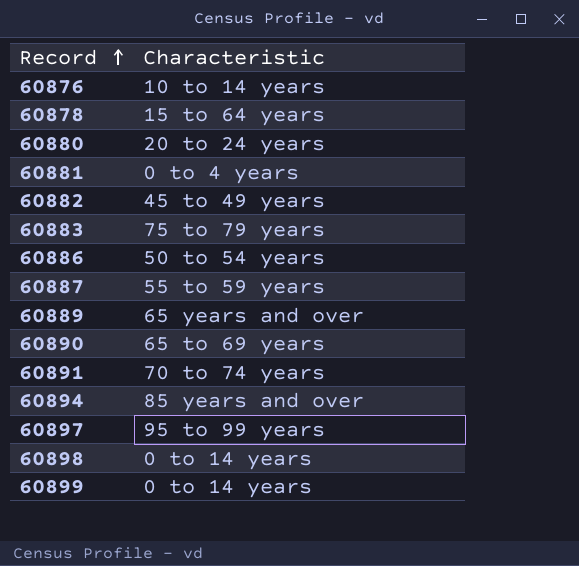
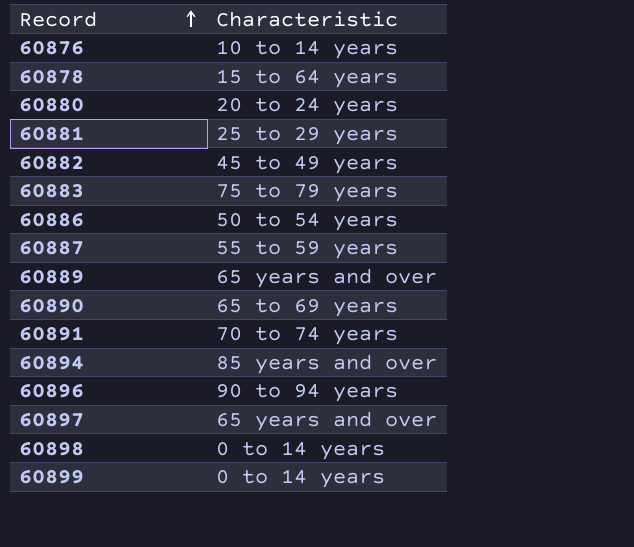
60881 | Characteristic: 0 to 4 years -> 25 to 29 years
row 60896: none -> 90 to 94 years
60897 | Characteristic: 95 to 99 years -> 65 years and over

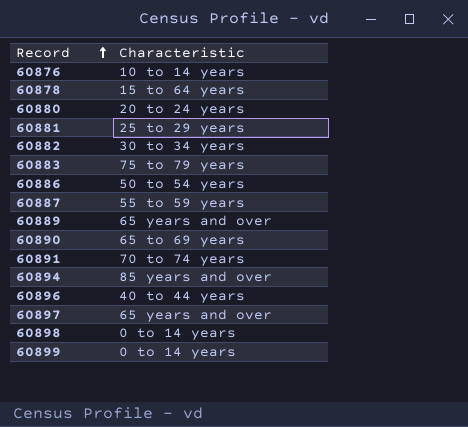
60882 | Characteristic: 45 to 49 years -> 30 to 34 years
60896 | Characteristic: 90 to 94 years -> 40 to 44 years

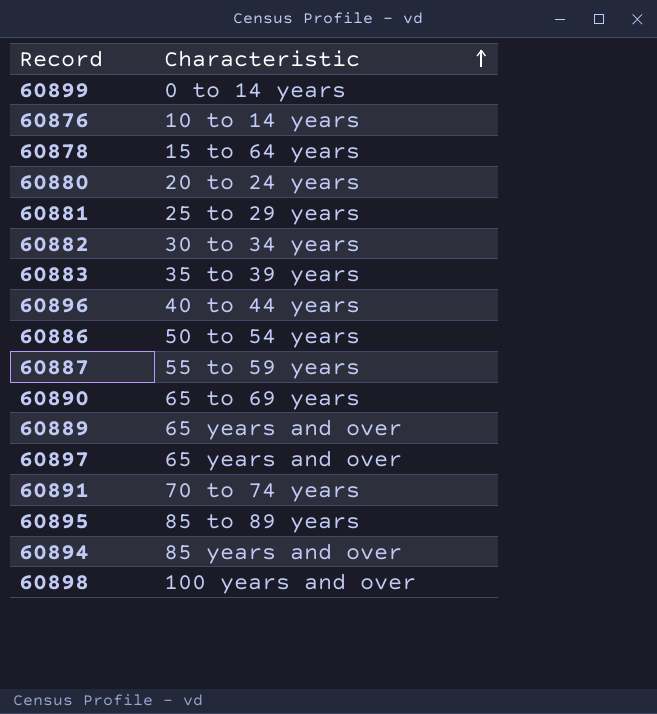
row order: Record ascending -> Characteristic ascending
60883 | Characteristic: 75 to 79 years -> 35 to 39 years
row 60895: none -> 85 to 89 years
60898 | Characteristic: 0 to 14 years -> 100 years and over

